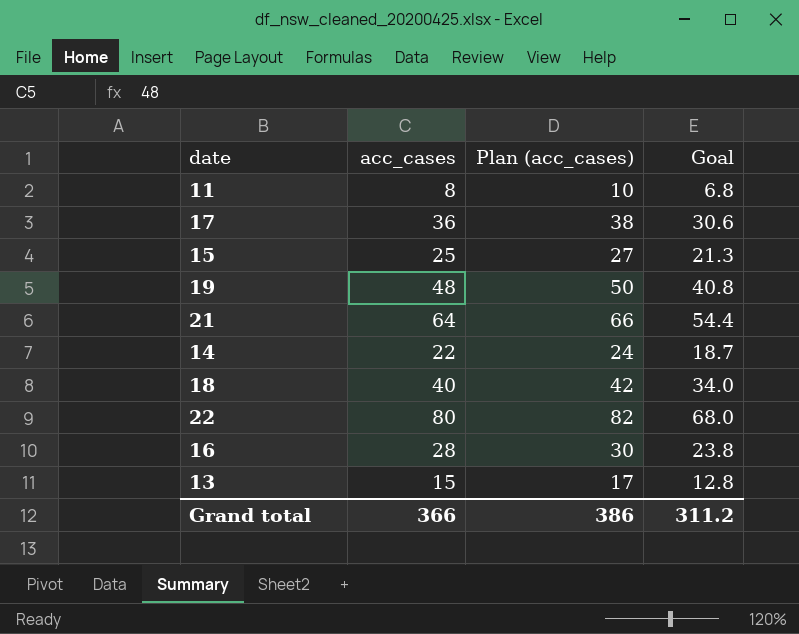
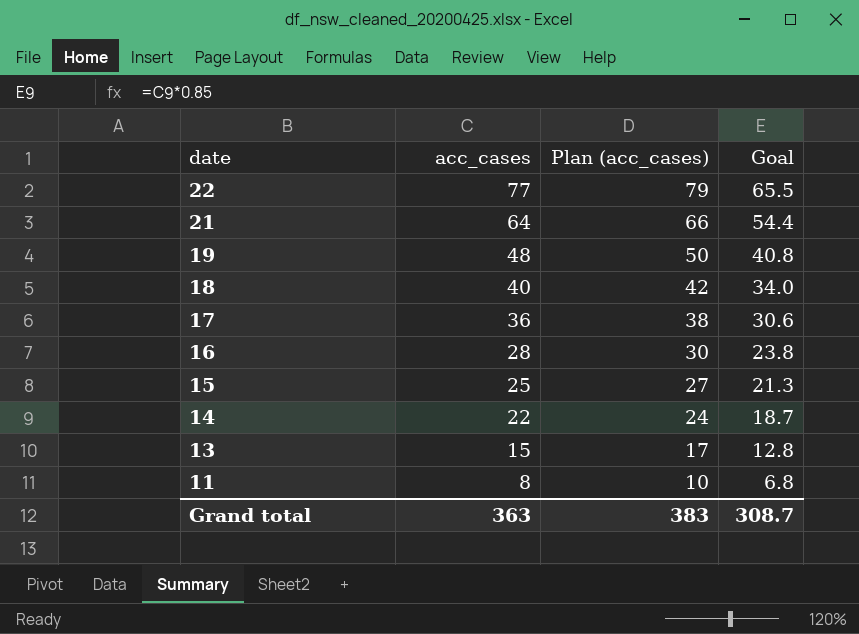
row order: none -> date descending
22 | acc_cases: 80 -> 77
22 | Plan (acc_cases): 82 -> 79
22 | Goal: 68.0 -> 65.5
Grand total | acc_cases: 366 -> 363
Grand total | Plan (acc_cases): 386 -> 383
Grand total | Goal: 311.2 -> 308.7

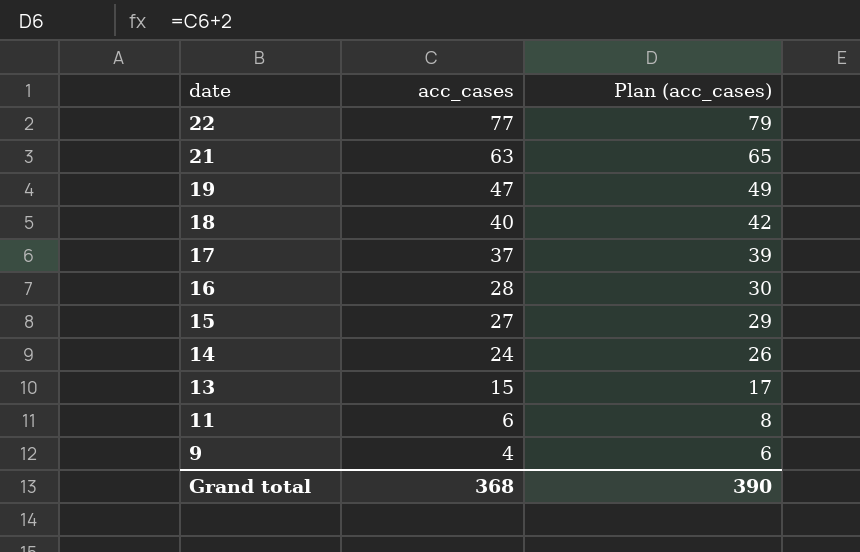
column Goal | formula: [acc_cases] * 0.85 -> none
21 | acc_cases: 64 -> 63
21 | Plan (acc_cases): 66 -> 65
19 | acc_cases: 48 -> 47
19 | Plan (acc_cases): 50 -> 49
17 | acc_cases: 36 -> 37
17 | Plan (acc_cases): 38 -> 39
15 | acc_cases: 25 -> 27
15 | Plan (acc_cases): 27 -> 29
14 | acc_cases: 22 -> 24
14 | Plan (acc_cases): 24 -> 26
11 | acc_cases: 8 -> 6
11 | Plan (acc_cases): 10 -> 8
row 9: none -> 4 | 6
Grand total | acc_cases: 363 -> 368
Grand total | Plan (acc_cases): 383 -> 390

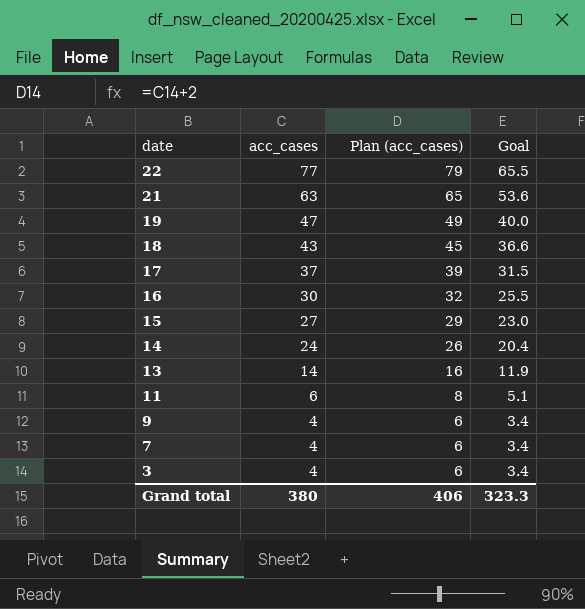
column Goal | formula: none -> [acc_cases] * 0.85
18 | acc_cases: 40 -> 43
18 | Plan (acc_cases): 42 -> 45
16 | acc_cases: 28 -> 30
16 | Plan (acc_cases): 30 -> 32
13 | acc_cases: 15 -> 14
13 | Plan (acc_cases): 17 -> 16
row 7: none -> 4 | 6 | 3.4
row 3: none -> 4 | 6 | 3.4
Grand total | acc_cases: 368 -> 380
Grand total | Plan (acc_cases): 390 -> 406

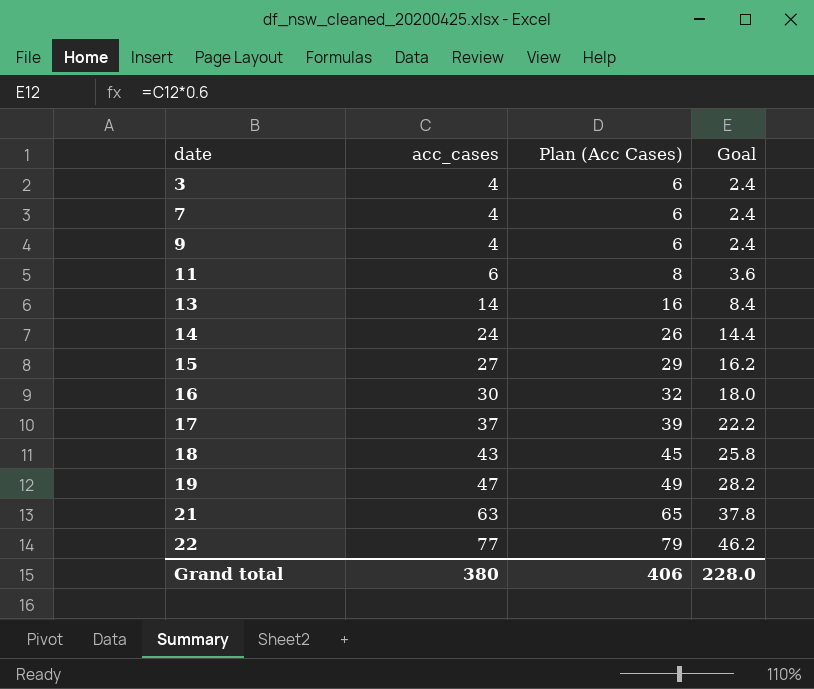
row order: date descending -> date ascending
column name: Plan (acc_cases) -> Plan (Acc Cases)
column Goal | formula: [acc_cases] * 0.85 -> [acc_cases] * 0.6
Grand total | Goal: 323.3 -> 228.0

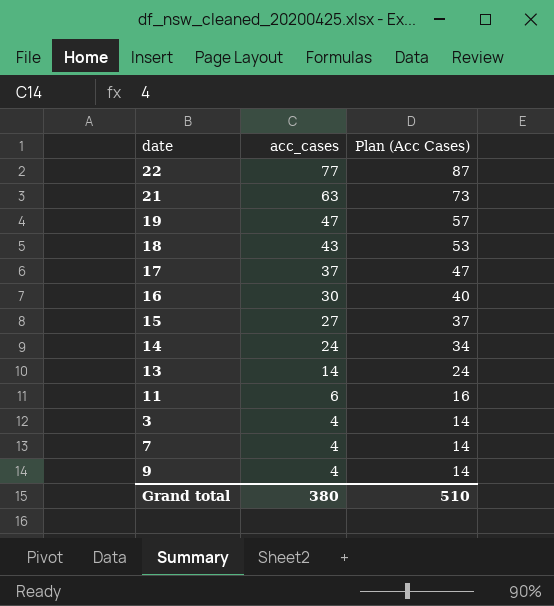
row order: date ascending -> acc_cases descending
column Goal | formula: [acc_cases] * 0.6 -> none
column Plan (Acc Cases) | formula: [acc_cases] + 2 -> [acc_cases] + 10
Grand total | Plan (Acc Cases): 406 -> 510

